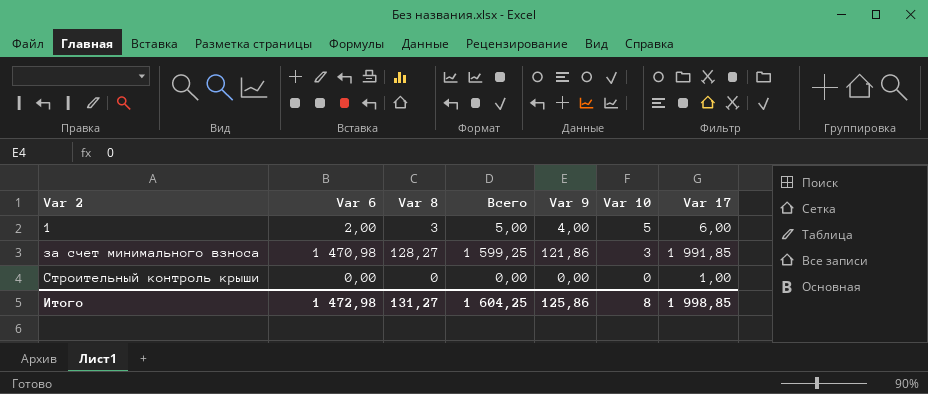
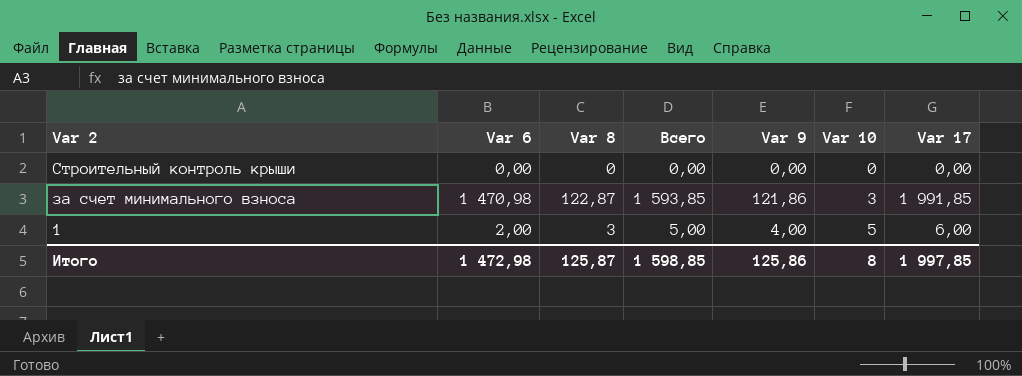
row order: Var 2 ascending -> Var 2 descending
Строительный контроль крыши | Var 17: 1,00 -> 0,00
за счет минимального взноса | Var 8: 128,27 -> 122,87
за счет минимального взноса | Всего: 1 599,25 -> 1 593,85
Итого | Var 8: 131,27 -> 125,87
Итого | Всего: 1 604,25 -> 1 598,85
Итого | Var 17: 1 998,85 -> 1 997,85

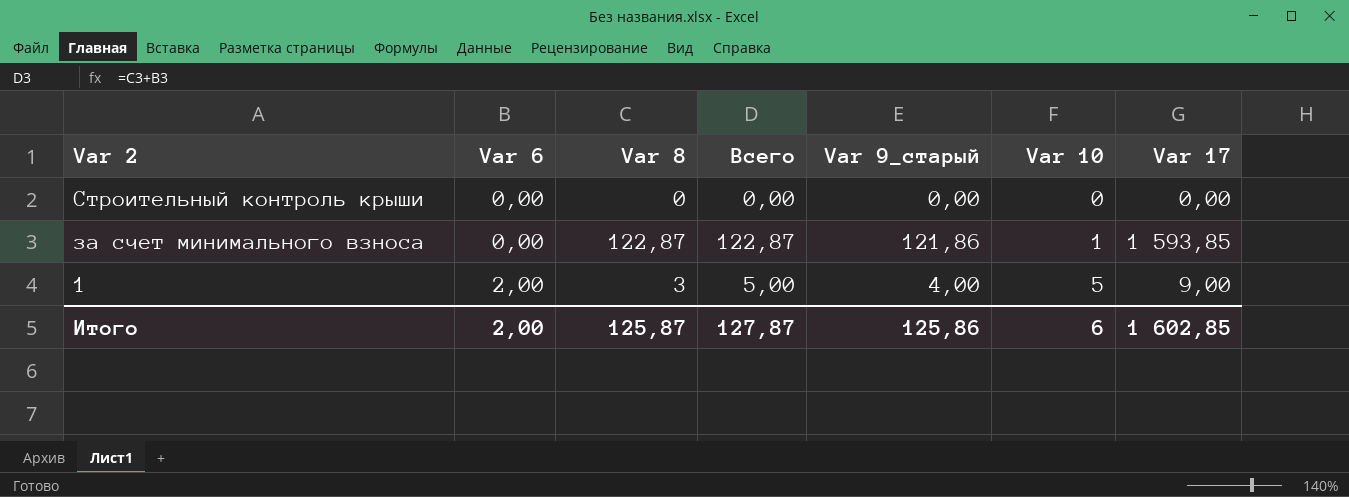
column name: Var 9 -> Var 9_старый
за счет минимального взноса | Var 6: 1 470,98 -> 0,00
за счет минимального взноса | Всего: 1 593,85 -> 122,87
за счет минимального взноса | Var 10: 3 -> 1
за счет минимального взноса | Var 17: 1 991,85 -> 1 593,85
1 | Var 17: 6,00 -> 9,00
Итого | Var 6: 1 472,98 -> 2,00
Итого | Всего: 1 598,85 -> 127,87
Итого | Var 10: 8 -> 6
Итого | Var 17: 1 997,85 -> 1 602,85

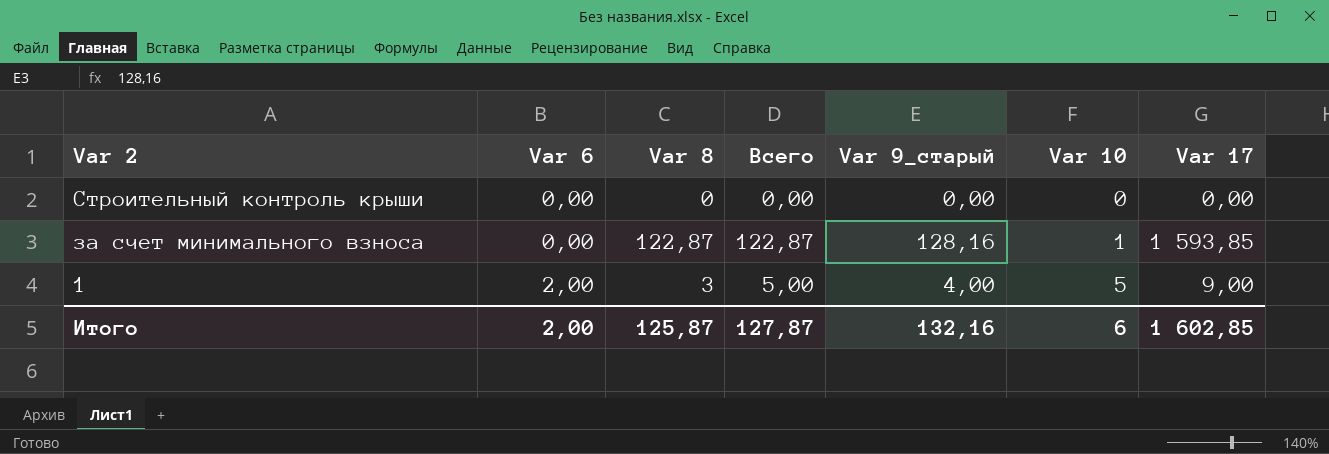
за счет минимального взноса | Var 9_старый: 121,86 -> 128,16
Итого | Var 9_старый: 125,86 -> 132,16

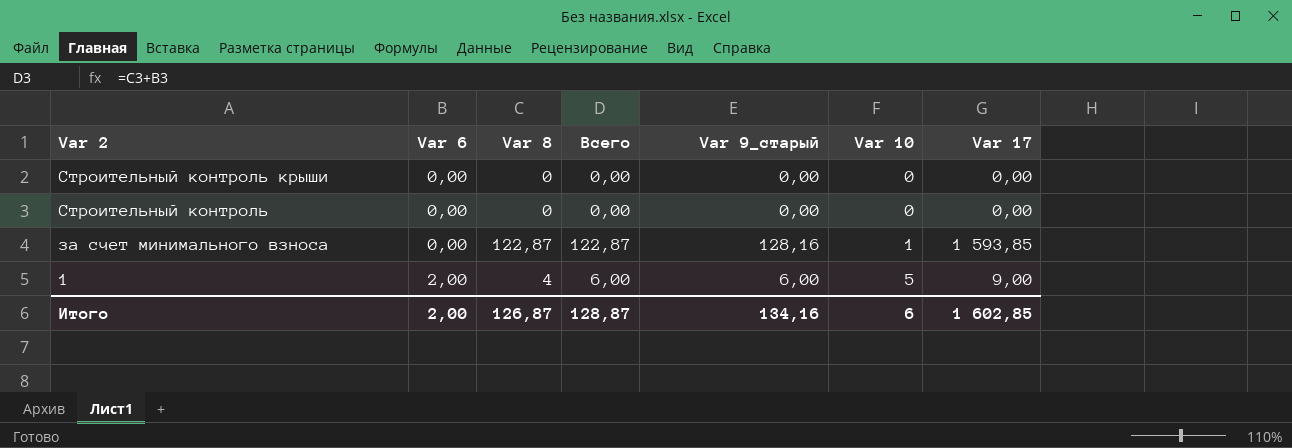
row Строительный контроль: none -> 0,00 | 0 | 0,00 | 0,00 | 0 | 0,00
1 | Var 8: 3 -> 4
1 | Всего: 5,00 -> 6,00
1 | Var 9_старый: 4,00 -> 6,00
Итого | Var 8: 125,87 -> 126,87
Итого | Всего: 127,87 -> 128,87
Итого | Var 9_старый: 132,16 -> 134,16

